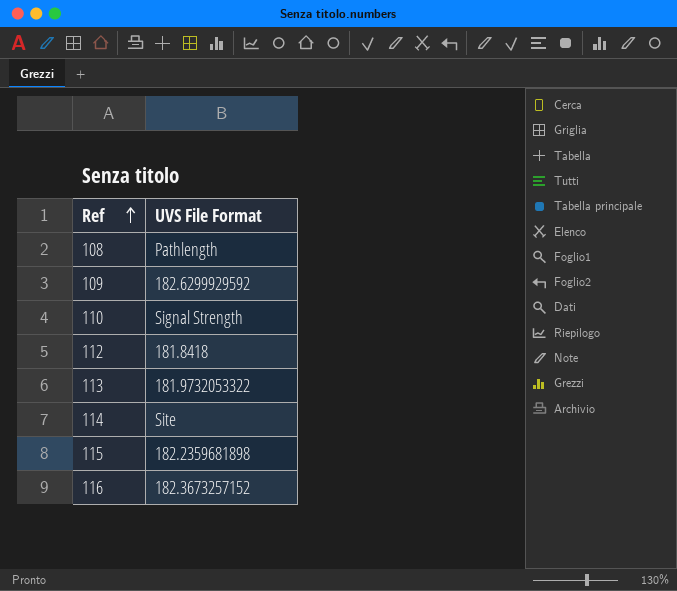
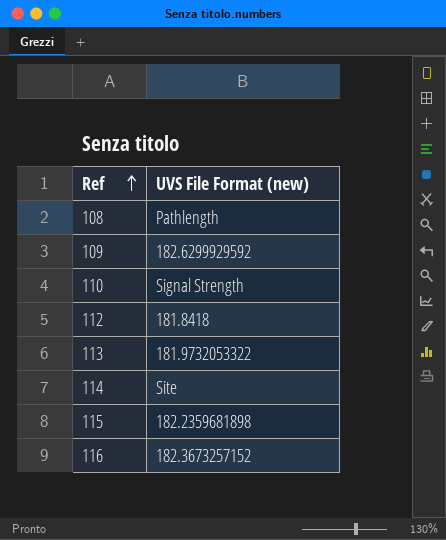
column name: UVS File Format -> UVS File Format (new)

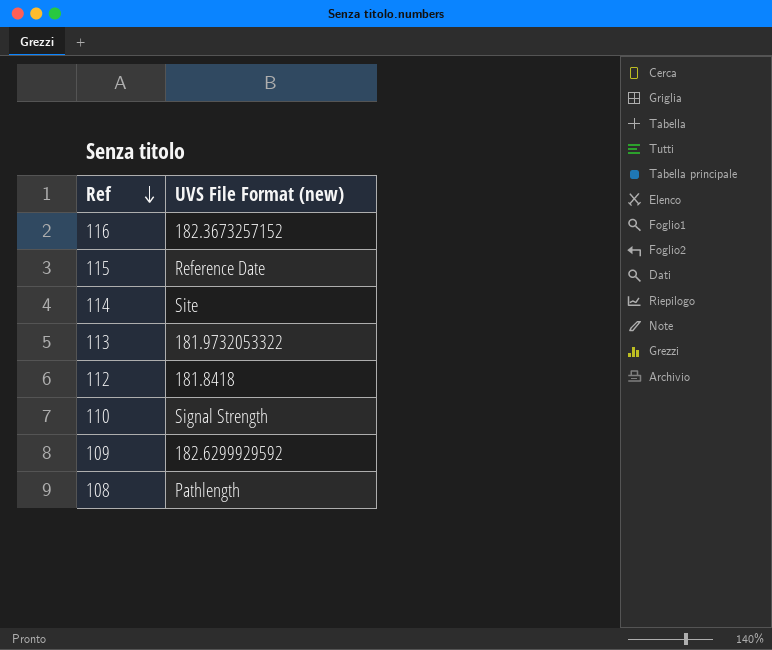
row order: Ref ascending -> Ref descending
115 | UVS File Format (new): 182.2359681898 -> Reference Date

